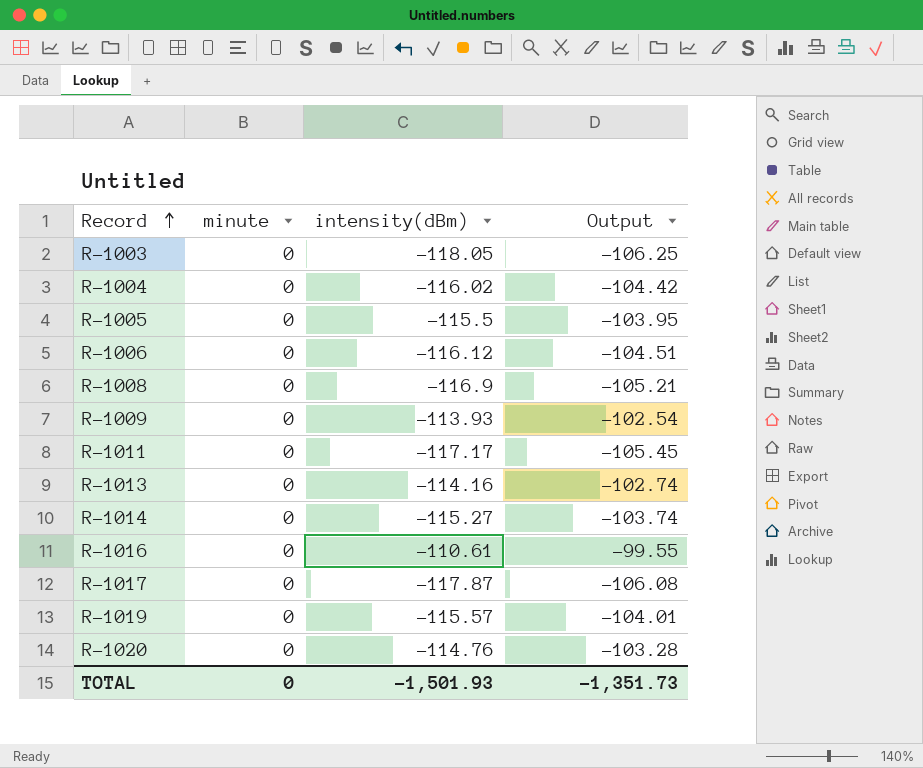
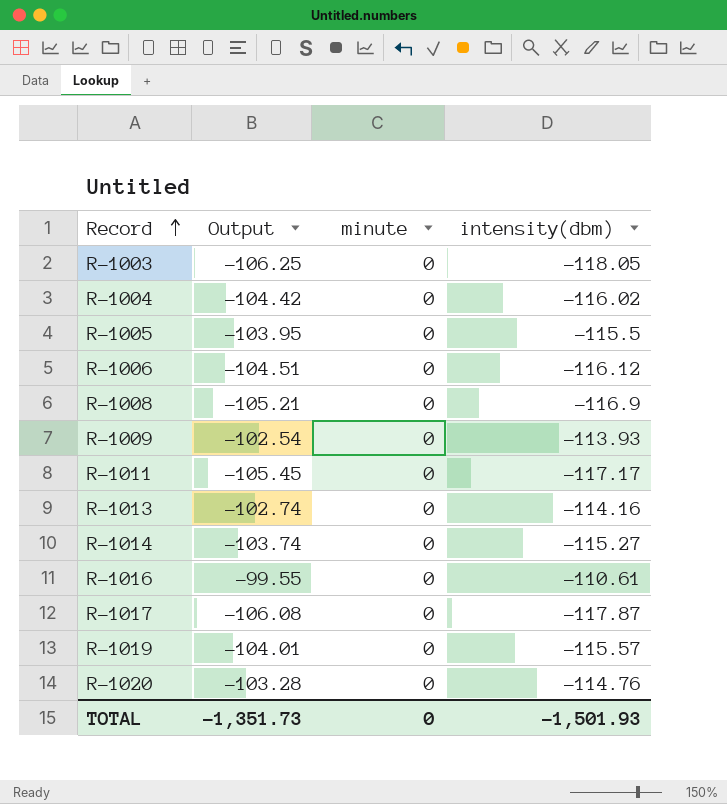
column Output | position: 4 -> 2
column name: intensity(dBm) -> intensity(dbm)

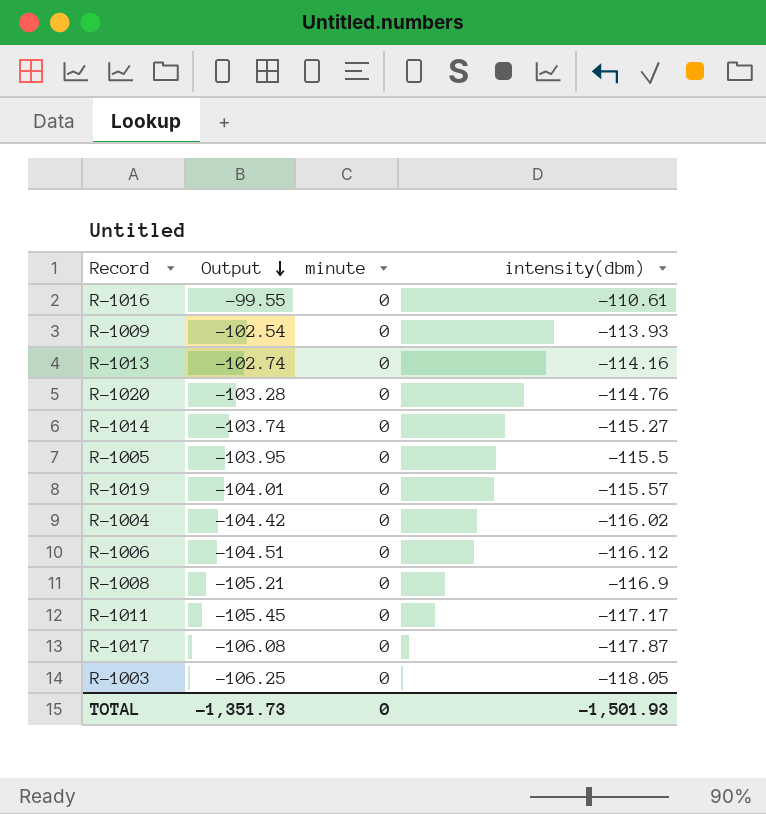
row order: Record ascending -> Output descending

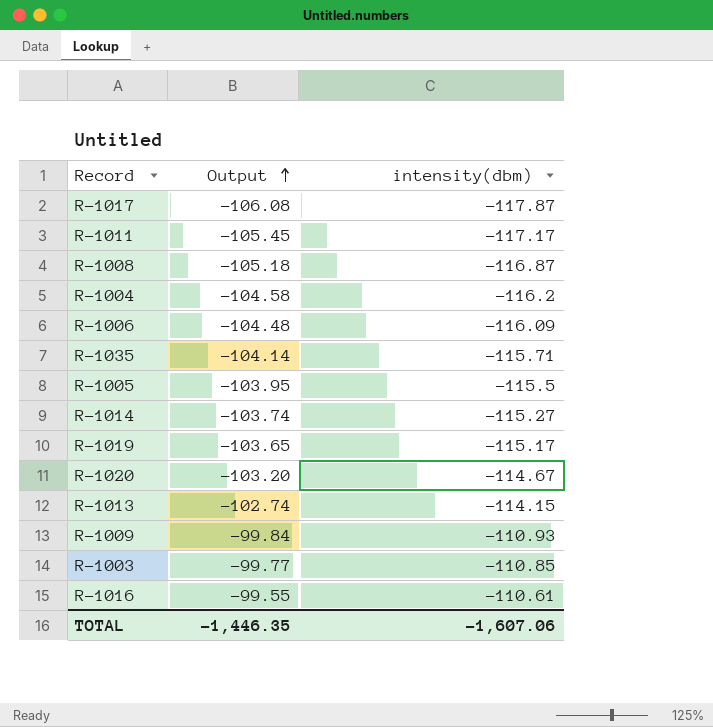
row order: Output descending -> Output ascending
column minute | position: 3 -> none
R-1008 | Output: -105.21 -> -105.18
R-1008 | intensity(dbm): -116.9 -> -116.87
R-1004 | Output: -104.42 -> -104.58
R-1004 | intensity(dbm): -116.02 -> -116.2
R-1006 | Output: -104.51 -> -104.48
R-1006 | intensity(dbm): -116.12 -> -116.09
row R-1035: none -> -104.14 | -115.71
R-1019 | Output: -104.01 -> -103.65
R-1019 | intensity(dbm): -115.57 -> -115.17
R-1020 | Output: -103.28 -> -103.20
R-1020 | intensity(dbm): -114.76 -> -114.67
R-1013 | intensity(dbm): -114.16 -> -114.15
R-1009 | Output: -102.54 -> -99.84
R-1009 | intensity(dbm): -113.93 -> -110.93
R-1003 | Output: -106.25 -> -99.77
R-1003 | intensity(dbm): -118.05 -> -110.85
TOTAL | Output: -1,351.73 -> -1,446.35
TOTAL | intensity(dbm): -1,501.93 -> -1,607.06

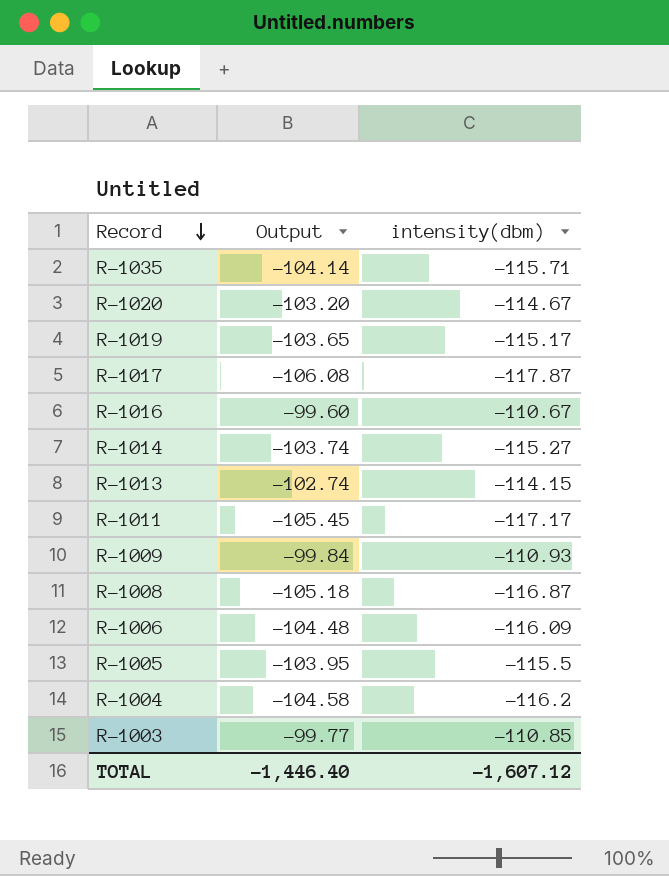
row order: Output ascending -> Record descending
R-1016 | Output: -99.55 -> -99.60
R-1016 | intensity(dbm): -110.61 -> -110.67
TOTAL | Output: -1,446.35 -> -1,446.40
TOTAL | intensity(dbm): -1,607.06 -> -1,607.12

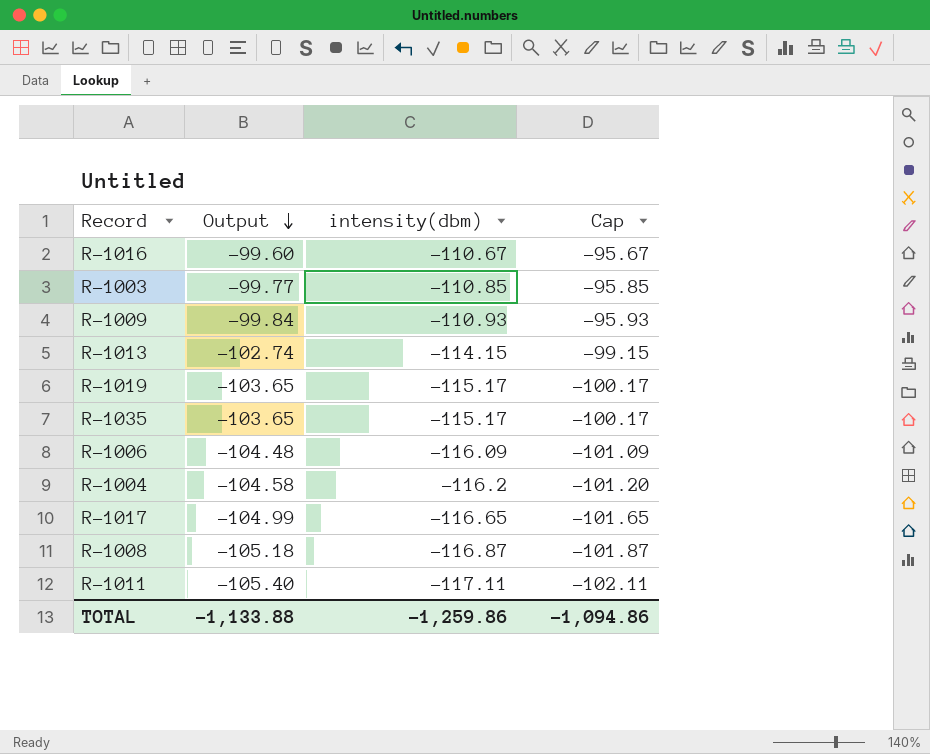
row order: Record descending -> Output descending
column Cap | formula: none -> [intensity(dbm)] + 15
row R-1020: -103.20 | -114.67 -> none
row R-1014: -103.74 | -115.27 -> none
row R-1005: -103.95 | -115.5 -> none
R-1035 | Output: -104.14 -> -103.65
R-1035 | intensity(dbm): -115.71 -> -115.17
R-1017 | Output: -106.08 -> -104.99
R-1017 | intensity(dbm): -117.87 -> -116.65
R-1011 | Output: -105.45 -> -105.40
R-1011 | intensity(dbm): -117.17 -> -117.11
TOTAL | Output: -1,446.40 -> -1,133.88
TOTAL | intensity(dbm): -1,607.12 -> -1,259.86

